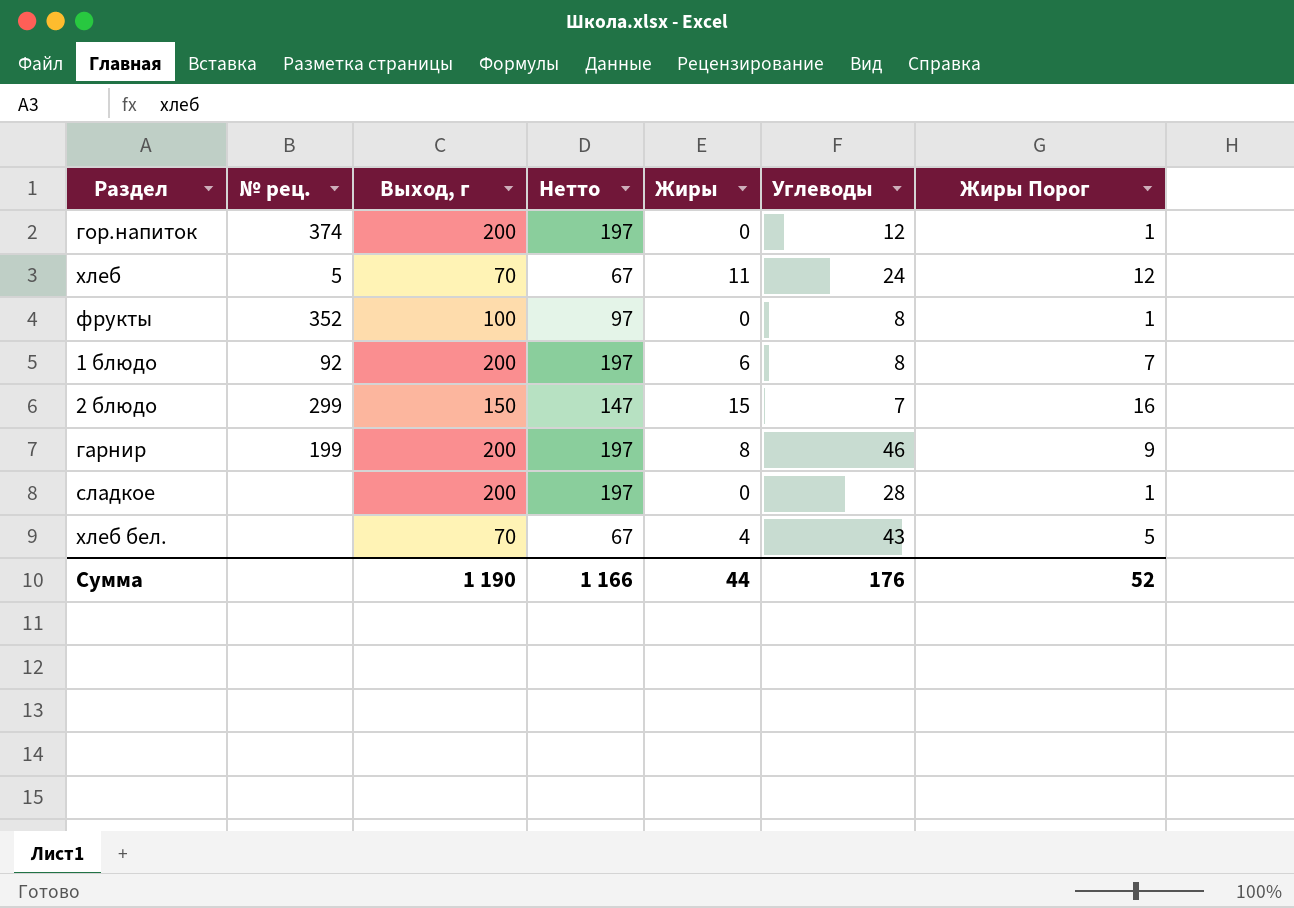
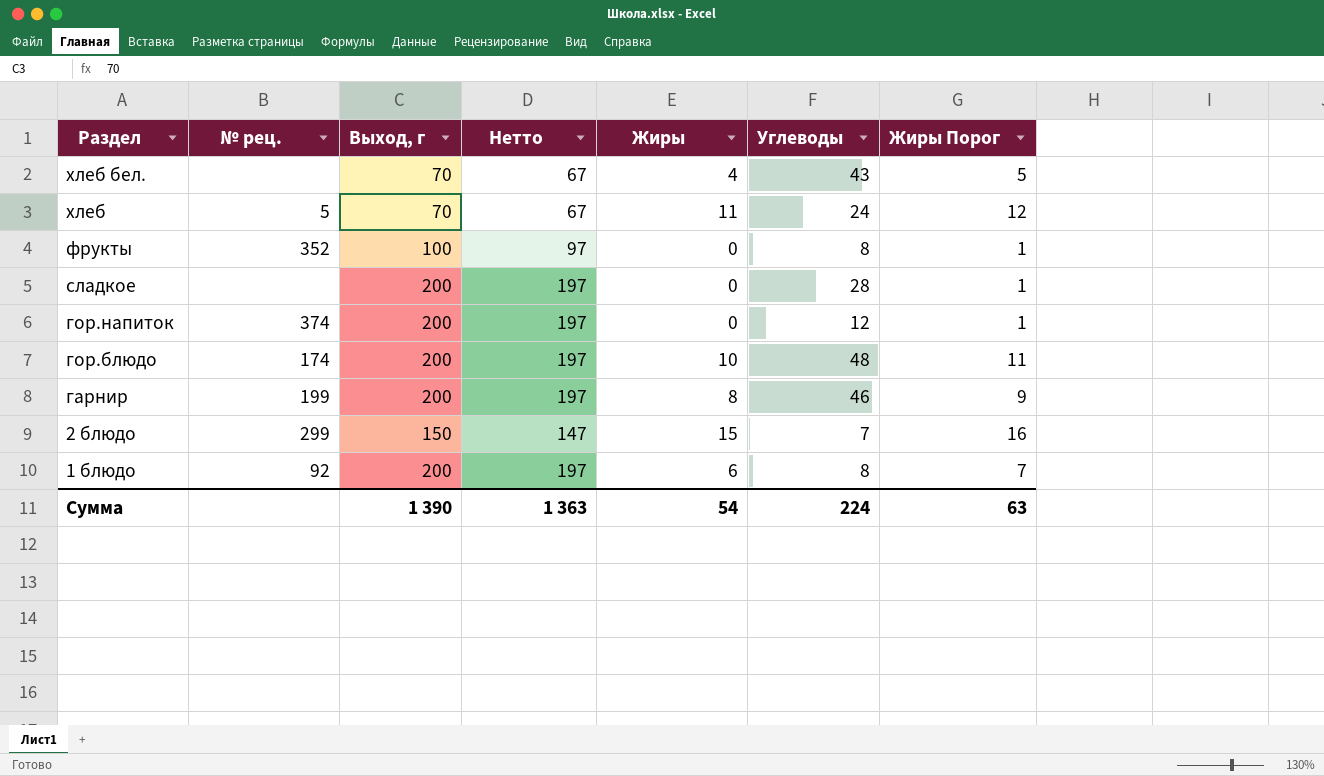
row order: none -> Раздел descending
row гор.блюдо: none -> 174 | 200 | 197 | 10 | 48 | 11
Сумма | Выход, г: 1 190 -> 1 390
Сумма | Нетто: 1 166 -> 1 363
Сумма | Жиры: 44 -> 54
Сумма | Углеводы: 176 -> 224
Сумма | Жиры Порог: 52 -> 63

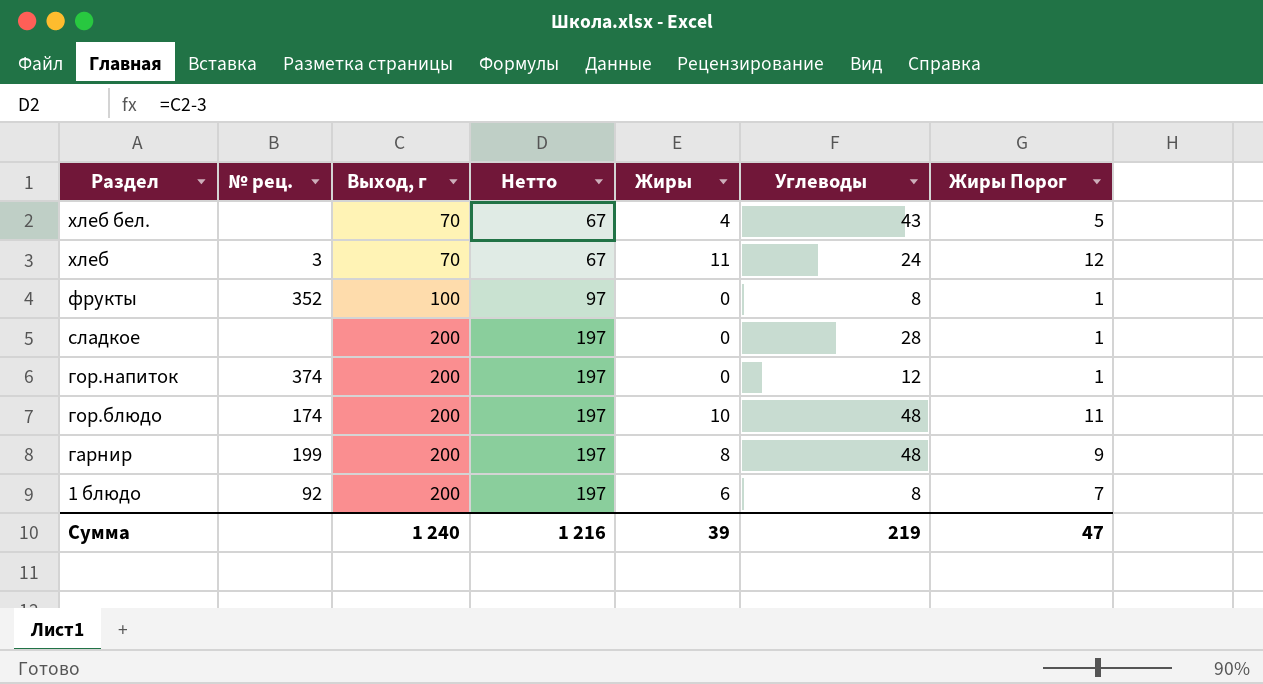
row 2 блюдо: 299 | 150 | 147 | 15 | 7 | 16 -> none
хлеб | № рец.: 5 -> 3
гарнир | Углеводы: 46 -> 48
Сумма | Выход, г: 1 390 -> 1 240
Сумма | Нетто: 1 363 -> 1 216
Сумма | Жиры: 54 -> 39
Сумма | Углеводы: 224 -> 219
Сумма | Жиры Порог: 63 -> 47

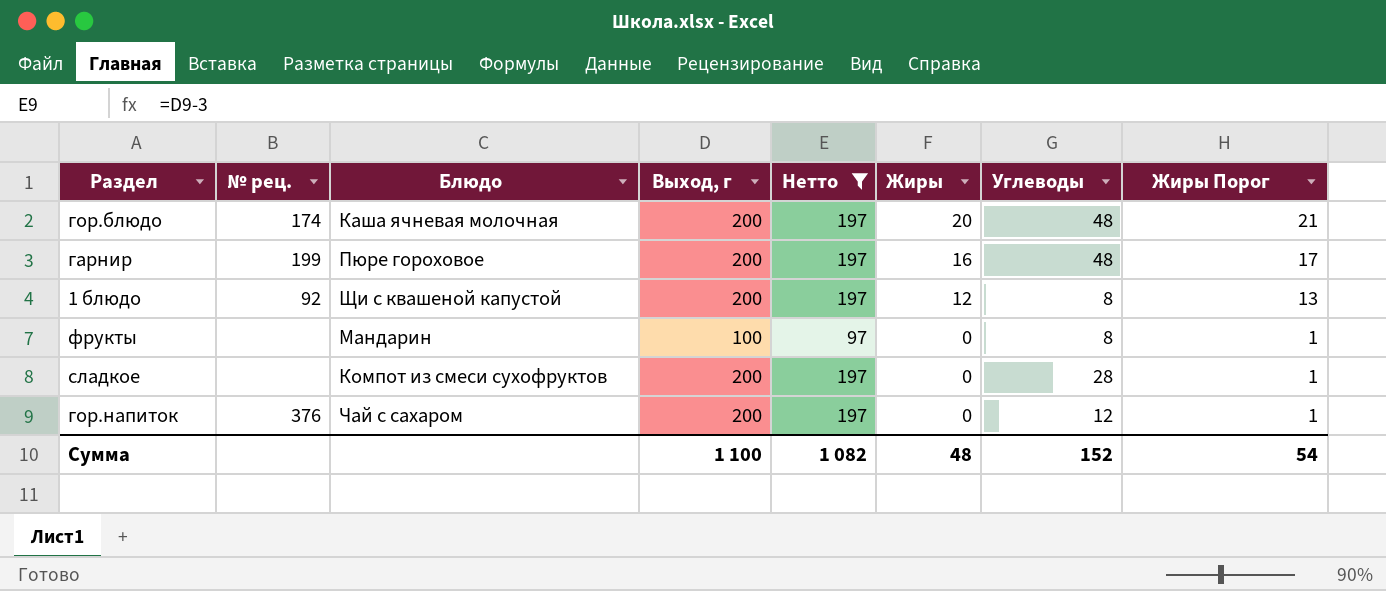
filter: none -> Нетто != 67
row order: Раздел descending -> Жиры descending
column Блюдо | position: none -> 3
гор.блюдо | Жиры: 10 -> 20
гор.блюдо | Жиры Порог: 11 -> 21
гарнир | Жиры: 8 -> 16
гарнир | Жиры Порог: 9 -> 17
1 блюдо | Жиры: 6 -> 12
1 блюдо | Жиры Порог: 7 -> 13
фрукты | № рец.: 352 -> none
гор.напиток | № рец.: 374 -> 376
Сумма | Выход, г: 1 240 -> 1 100
Сумма | Нетто: 1 216 -> 1 082
Сумма | Жиры: 39 -> 48
Сумма | Углеводы: 219 -> 152
Сумма | Жиры Порог: 47 -> 54

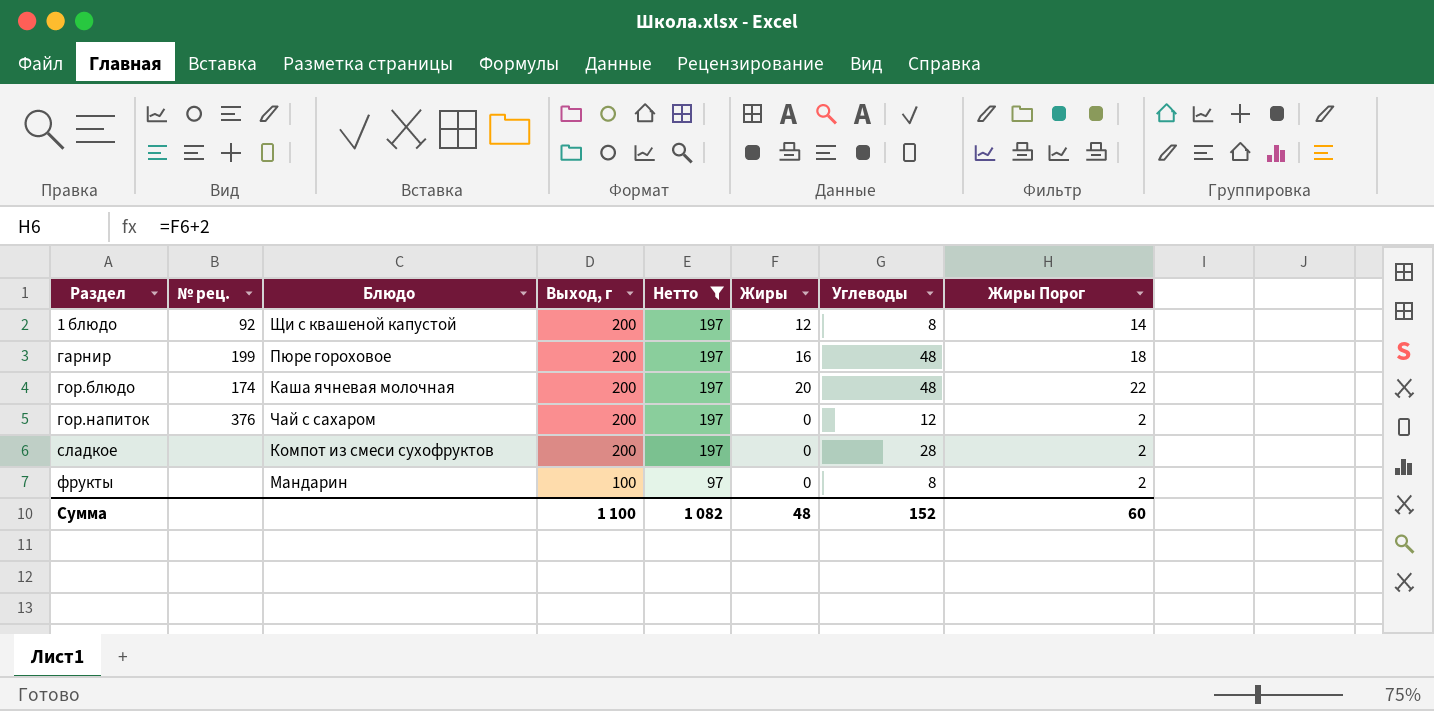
row order: Жиры descending -> Раздел ascending
column Жиры Порог | formula: [Жиры] + 1 -> [Жиры] + 2
Сумма | Жиры Порог: 54 -> 60

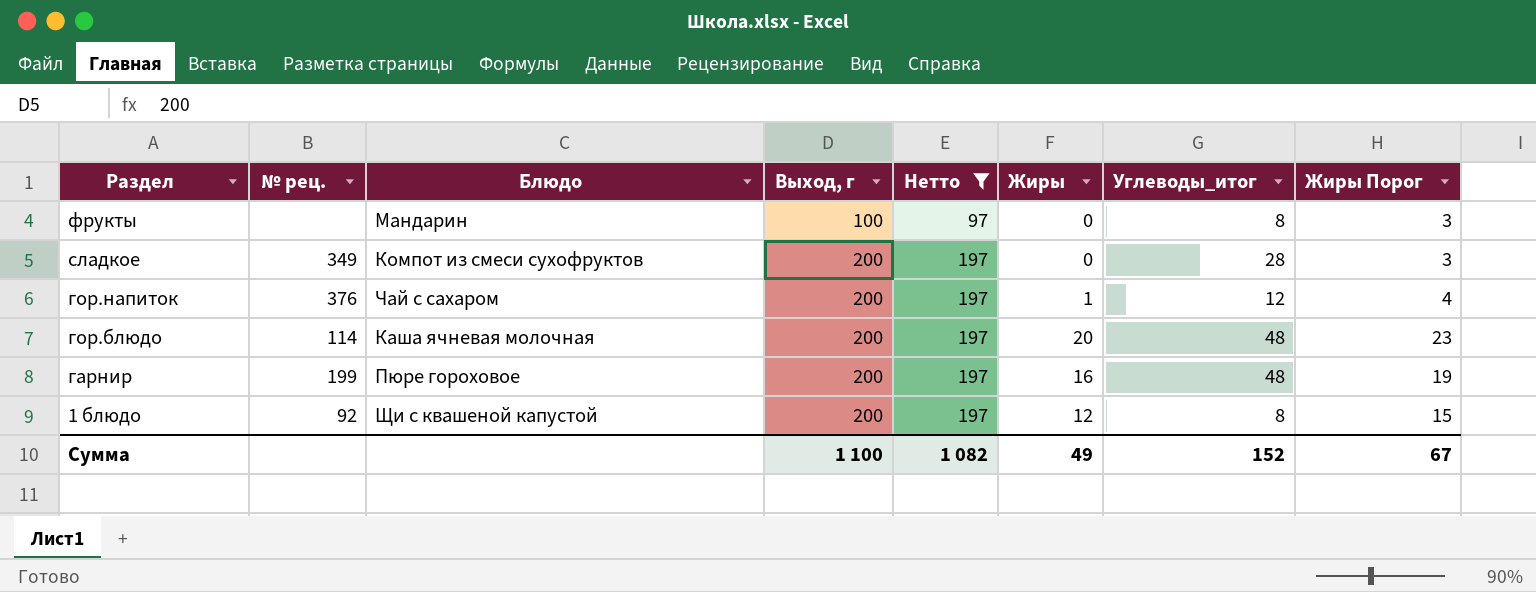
row order: Раздел ascending -> Раздел descending
column name: Углеводы -> Углеводы_итог
column Жиры Порог | formula: [Жиры] + 2 -> [Жиры] + 3
сладкое | № рец.: none -> 349
гор.напиток | Жиры: 0 -> 1
гор.блюдо | № рец.: 174 -> 114
Сумма | Жиры: 48 -> 49
Сумма | Жиры Порог: 60 -> 67

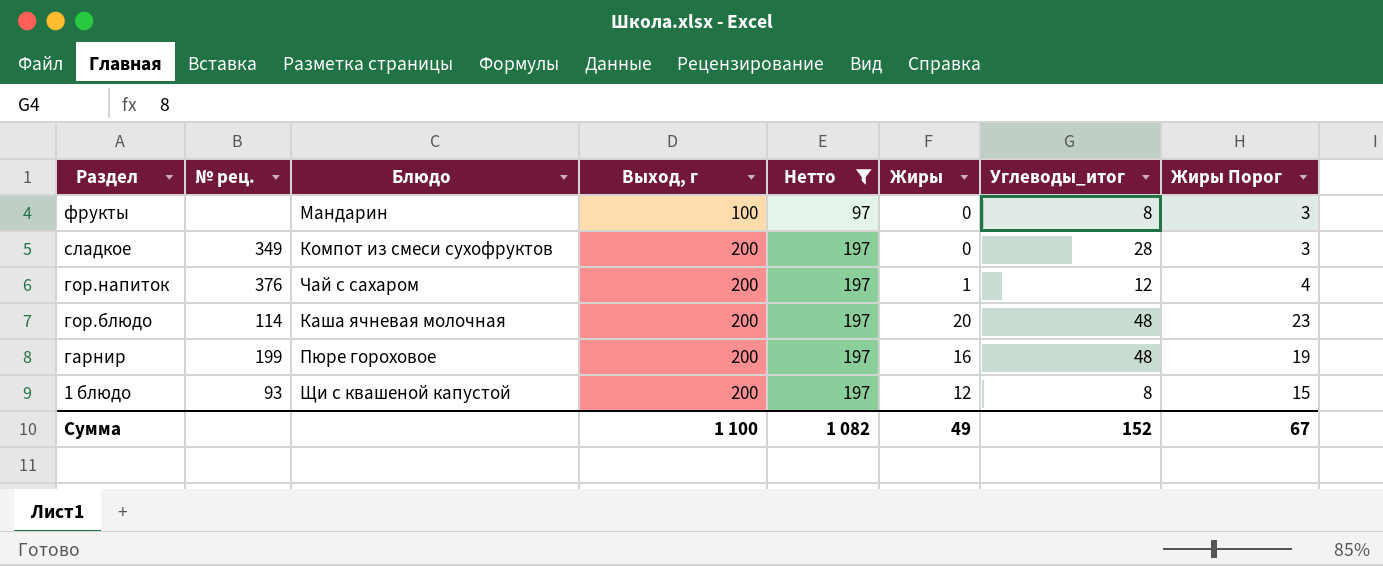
1 блюдо | № рец.: 92 -> 93

